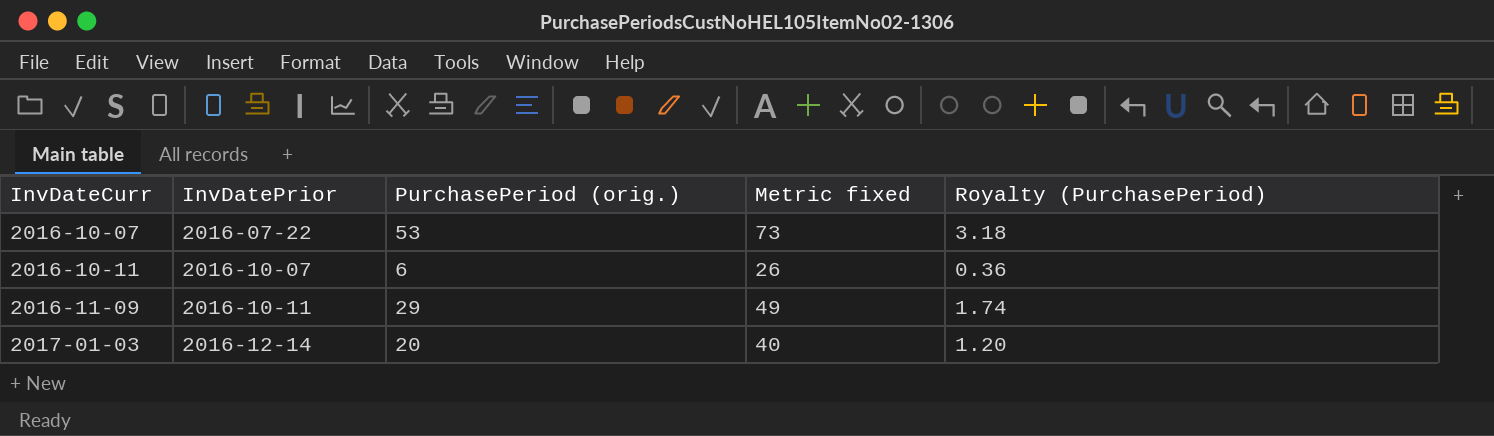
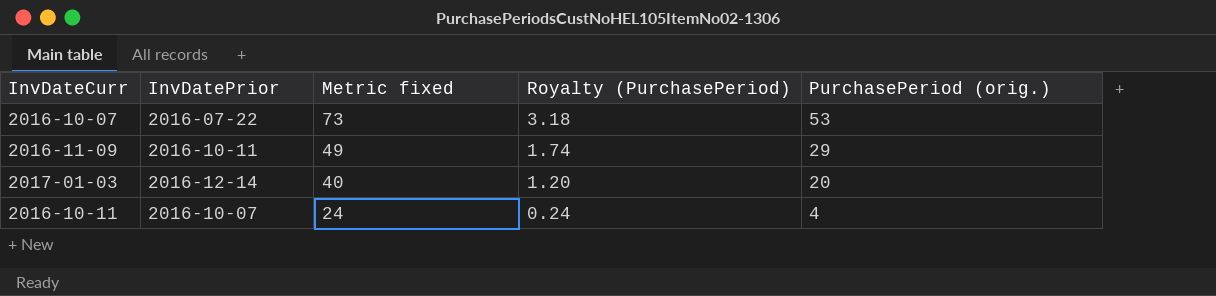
row order: InvDateCurr ascending -> Metric fixed descending
column PurchasePeriod (orig.) | position: 3 -> 5
2016-10-11 | Metric fixed: 26 -> 24
2016-10-11 | Royalty (PurchasePeriod): 0.36 -> 0.24
2016-10-11 | PurchasePeriod (orig.): 6 -> 4

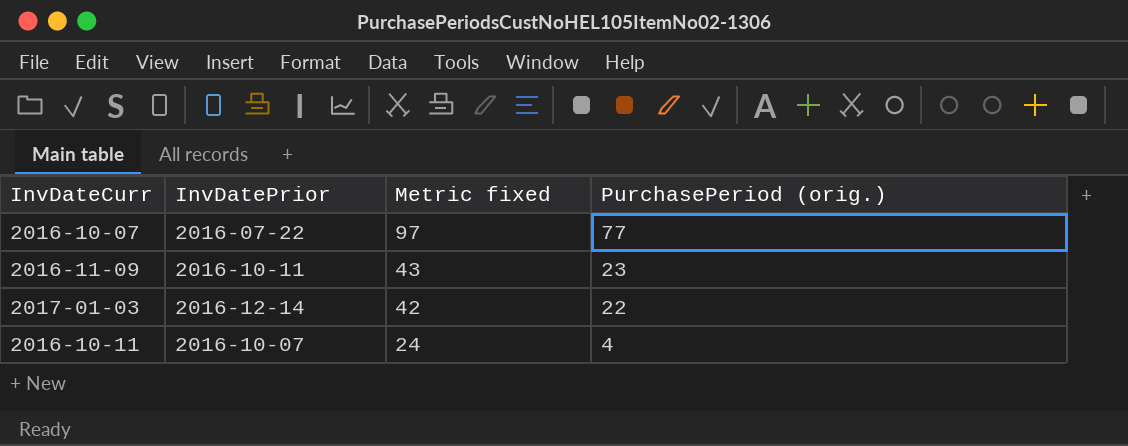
column Royalty (PurchasePeriod) | formula: [PurchasePeriod (orig.)] * 0.06 -> none
2016-10-07 | Metric fixed: 73 -> 97
2016-10-07 | PurchasePeriod (orig.): 53 -> 77
2016-11-09 | Metric fixed: 49 -> 43
2016-11-09 | PurchasePeriod (orig.): 29 -> 23
2017-01-03 | Metric fixed: 40 -> 42
2017-01-03 | PurchasePeriod (orig.): 20 -> 22

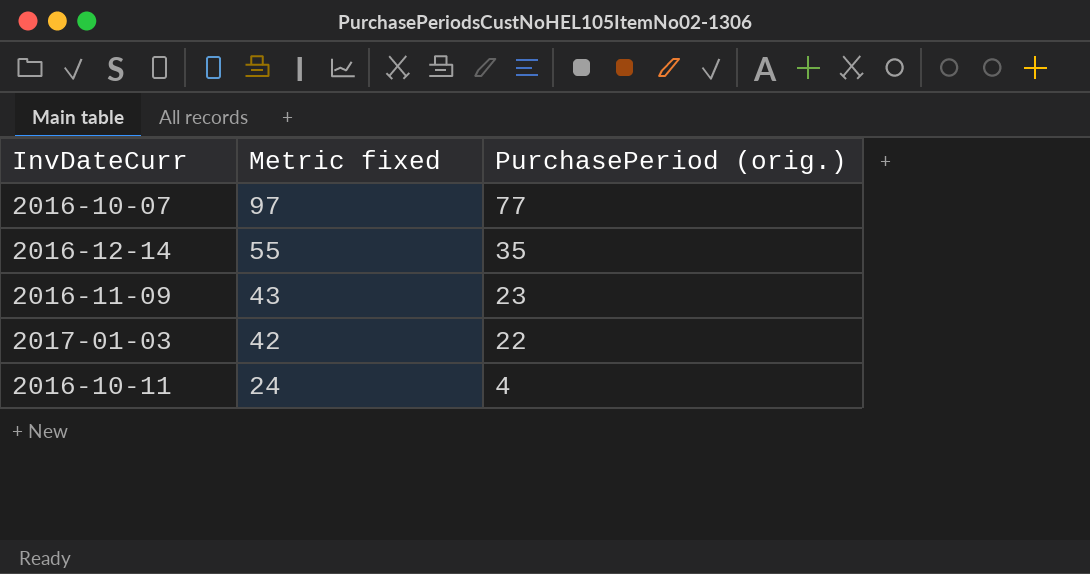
column InvDatePrior | position: 2 -> none
row 2016-12-14: none -> 55 | 35

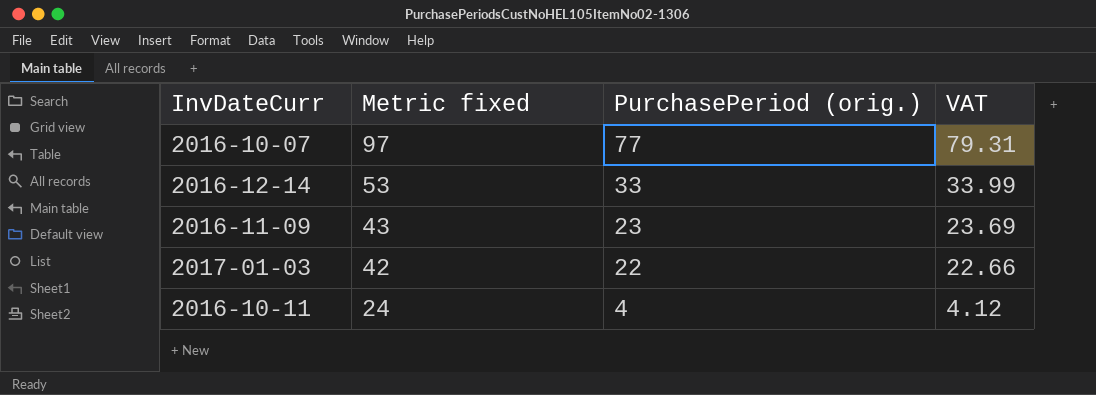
column VAT | formula: none -> [PurchasePeriod (orig.)] * 1.03
2016-12-14 | Metric fixed: 55 -> 53
2016-12-14 | PurchasePeriod (orig.): 35 -> 33

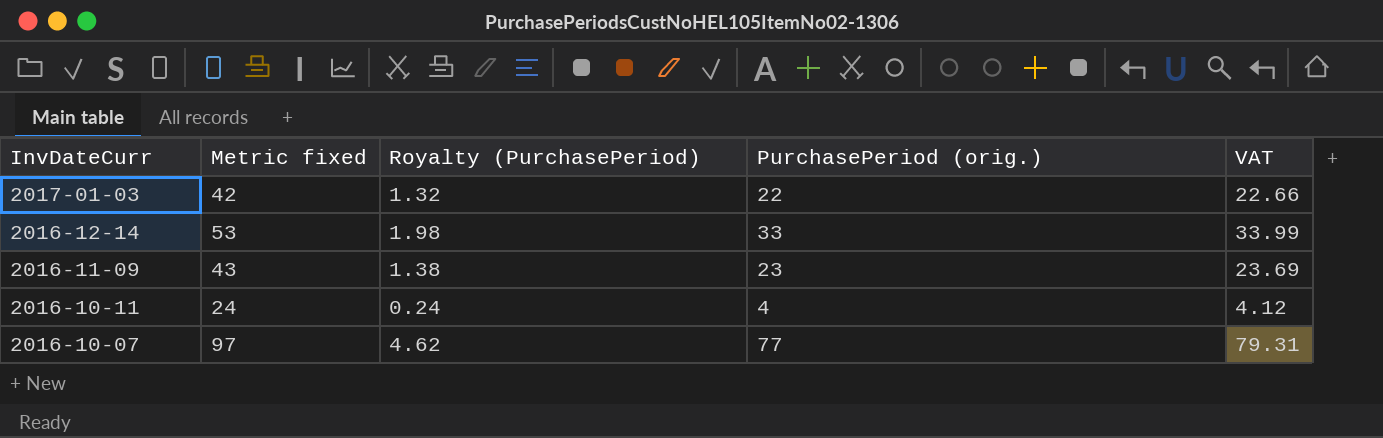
row order: Metric fixed descending -> InvDateCurr descending
column Royalty (PurchasePeriod) | formula: none -> [PurchasePeriod (orig.)] * 0.06

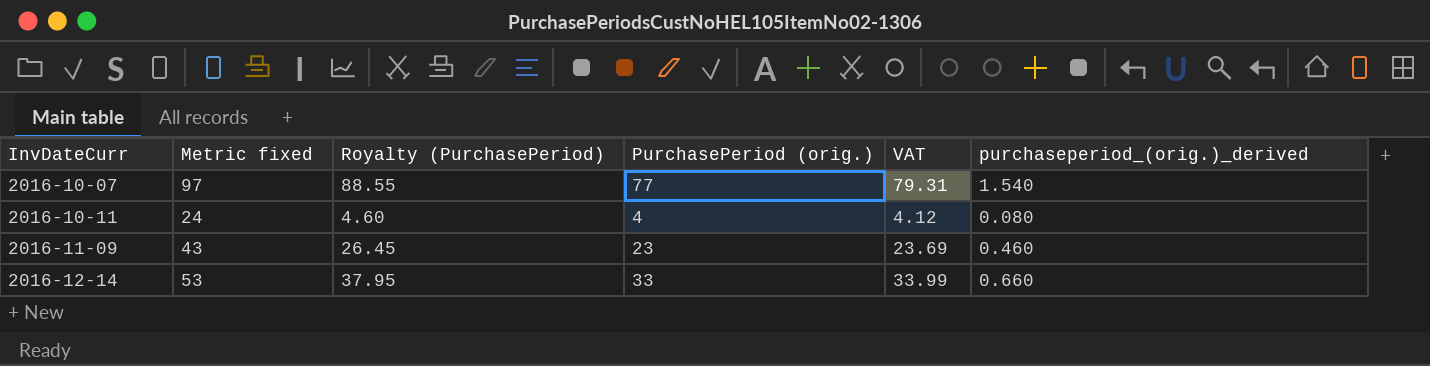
row order: InvDateCurr descending -> InvDateCurr ascending
column Royalty (PurchasePeriod) | formula: [PurchasePeriod (orig.)] * 0.06 -> [PurchasePeriod (orig.)] * 1.15
column purchaseperiod_(orig.)_derived | formula: none -> [PurchasePeriod (orig.)] * 0.02
row 2017-01-03: 42 | 1.32 | 22 | 22.66 -> none

